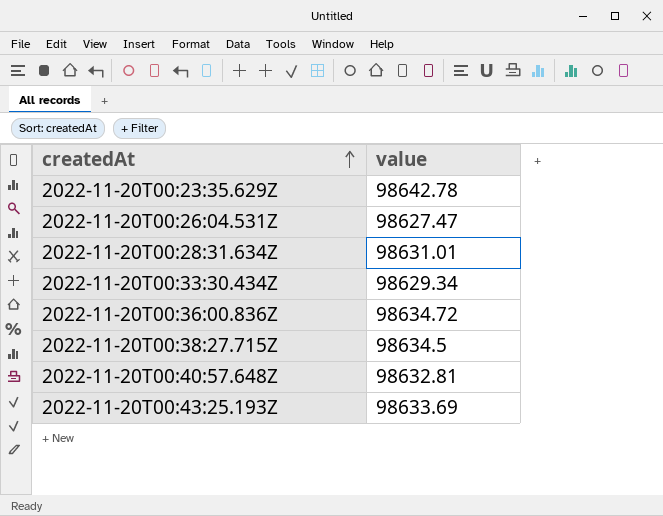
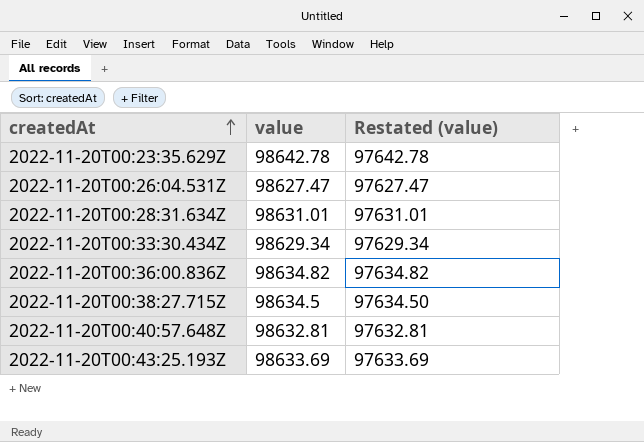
column Restated (value) | formula: none -> [value] - 1000
2022-11-20T00:36:00.836Z | value: 98634.72 -> 98634.82

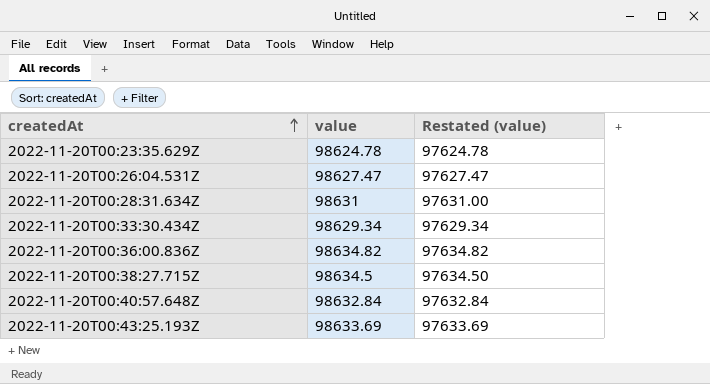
2022-11-20T00:23:35.629Z | value: 98642.78 -> 98624.78
2022-11-20T00:23:35.629Z | Restated (value): 97642.78 -> 97624.78
2022-11-20T00:28:31.634Z | value: 98631.01 -> 98631
2022-11-20T00:28:31.634Z | Restated (value): 97631.01 -> 97631.00
2022-11-20T00:40:57.648Z | value: 98632.81 -> 98632.84
2022-11-20T00:40:57.648Z | Restated (value): 97632.81 -> 97632.84

